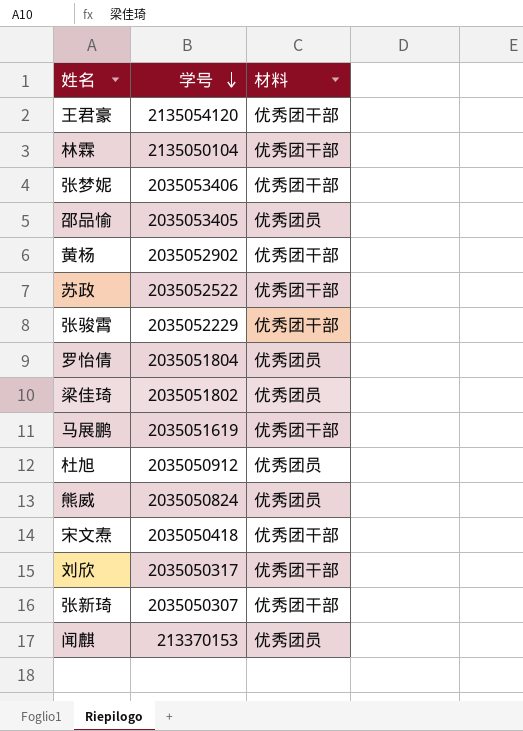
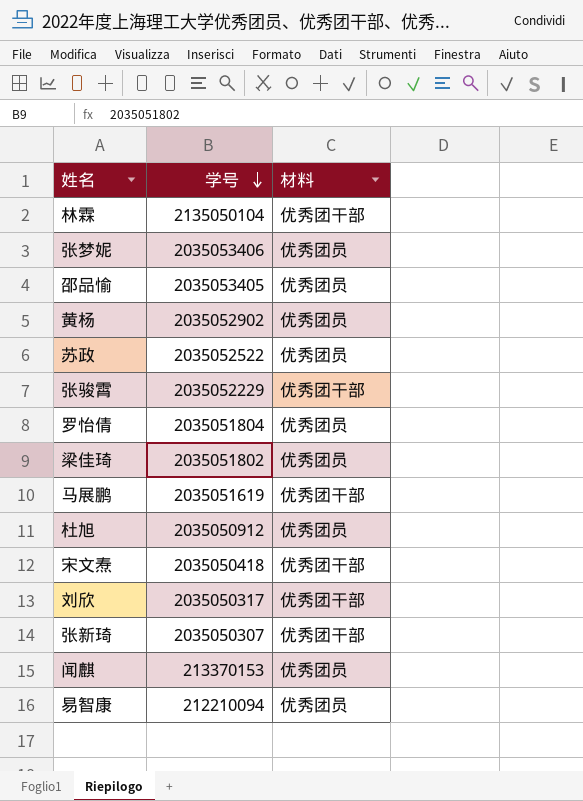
row 王君豪: 2135054120 | 优秀团干部 -> none
row 熊威: 2035050824 | 优秀团员 -> none
张梦妮 | 材料: 优秀团干部 -> 优秀团员
黄杨 | 材料: 优秀团干部 -> 优秀团员
苏政 | 材料: 优秀团干部 -> 优秀团员
row 易智康: none -> 212210094 | 优秀团员

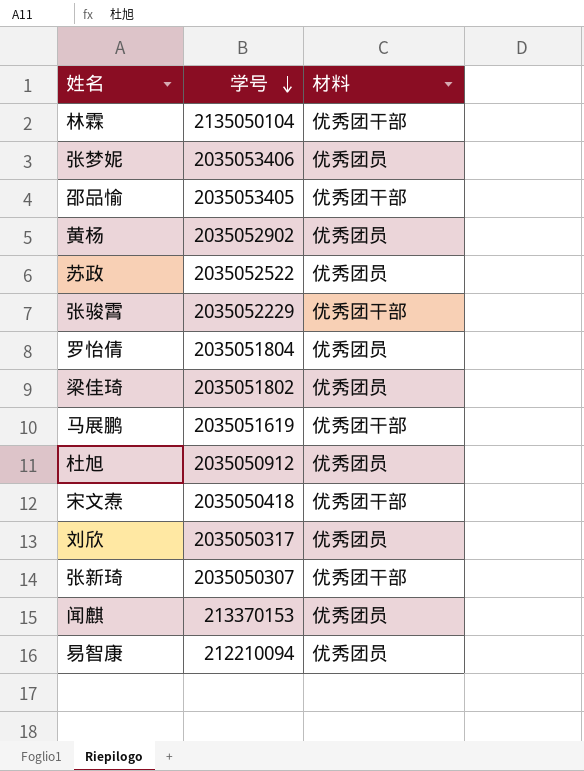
邵品愉 | 材料: 优秀团员 -> 优秀团干部
刘欣 | 材料: 优秀团干部 -> 优秀团员

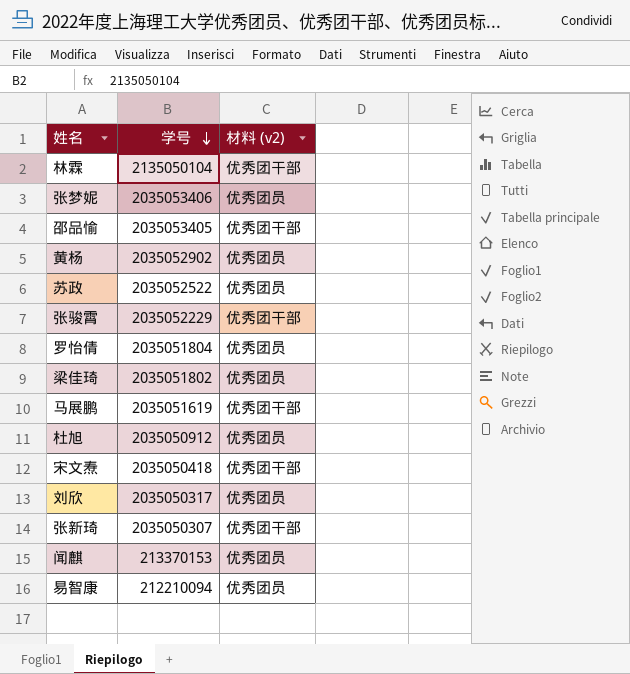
column name: 材料 -> 材料 (v2)

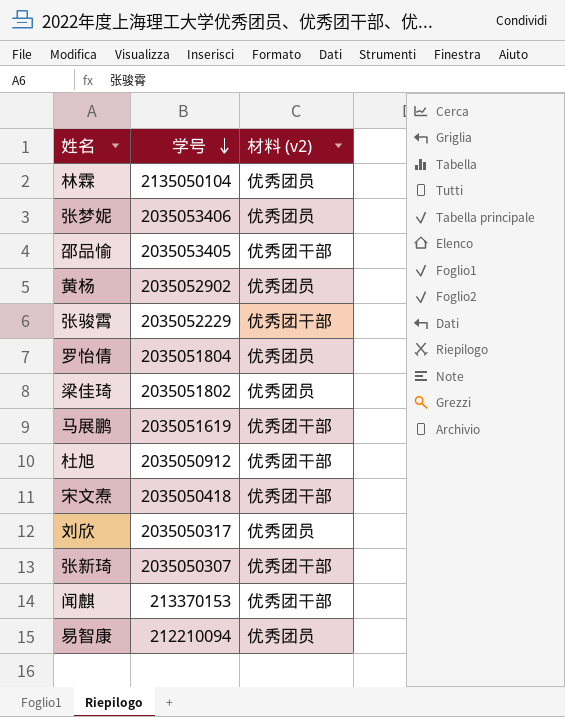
row 苏政: 2035052522 | 优秀团员 -> none
林霖 | 材料 (v2): 优秀团干部 -> 优秀团员
杜旭 | 材料 (v2): 优秀团员 -> 优秀团干部
闻麒 | 材料 (v2): 优秀团员 -> 优秀团干部

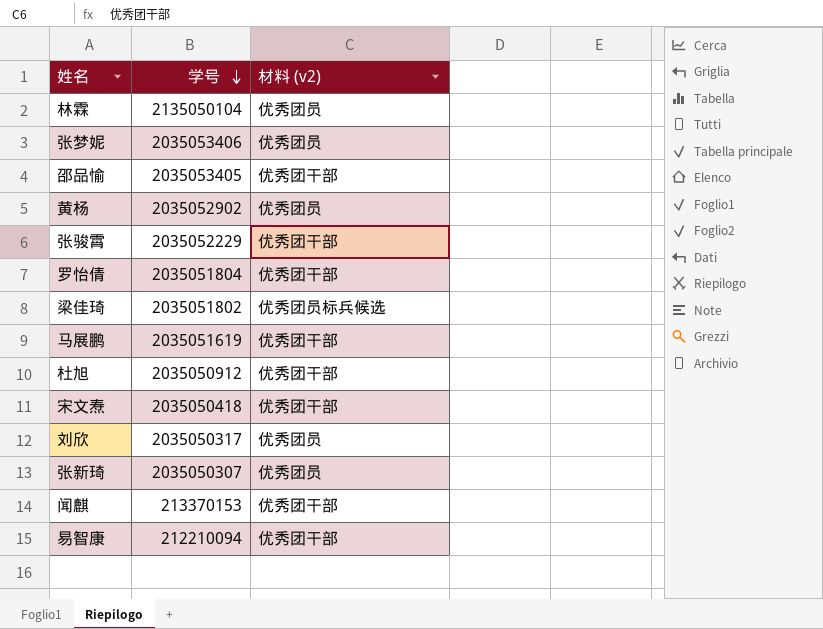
罗怡倩 | 材料 (v2): 优秀团员 -> 优秀团干部
梁佳琦 | 材料 (v2): 优秀团员 -> 优秀团员标兵候选
张新琦 | 材料 (v2): 优秀团干部 -> 优秀团员
易智康 | 材料 (v2): 优秀团员 -> 优秀团干部

